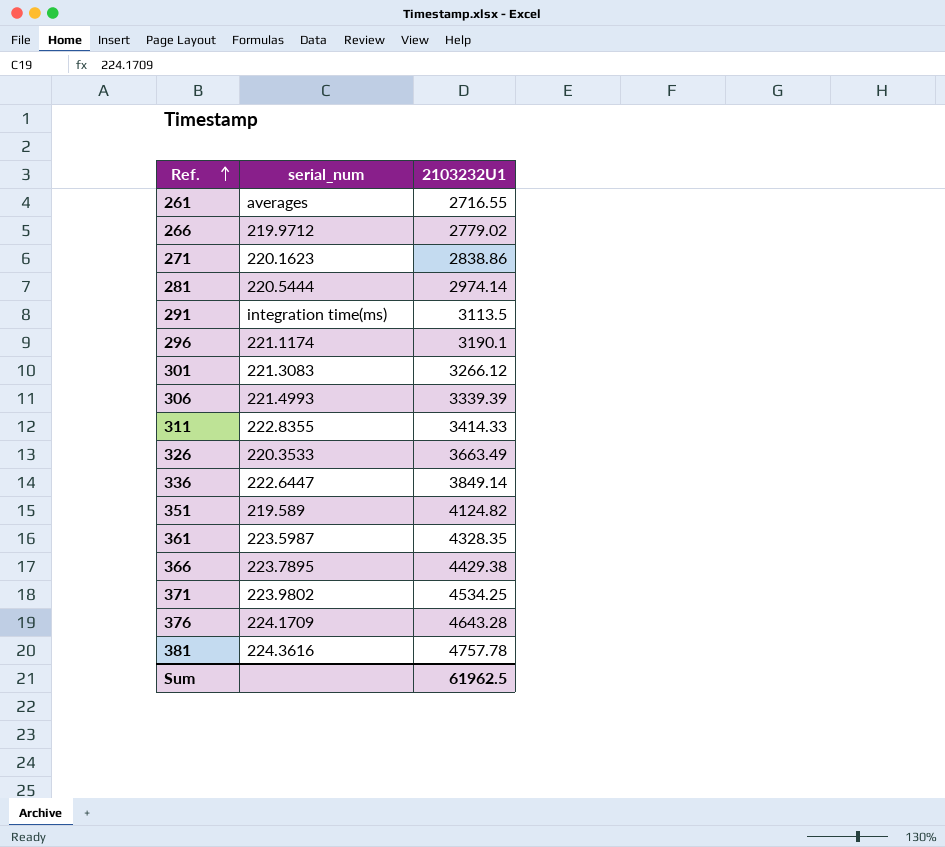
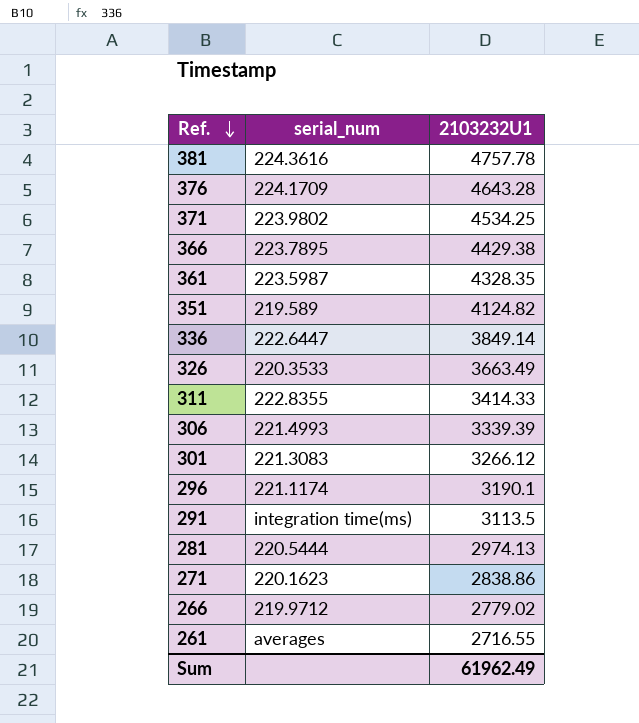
row order: Ref. ascending -> Ref. descending
281 | 2103232U1: 2974.14 -> 2974.13
Sum | 2103232U1: 61962.5 -> 61962.49

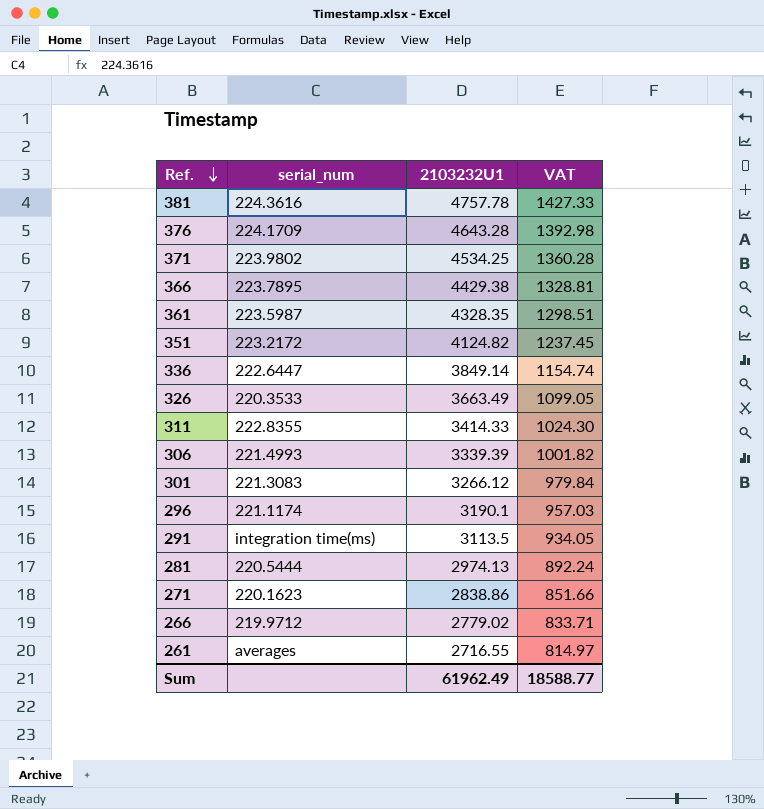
column VAT | formula: none -> [2103232U1] * 0.3
351 | serial_num: 219.589 -> 223.2172

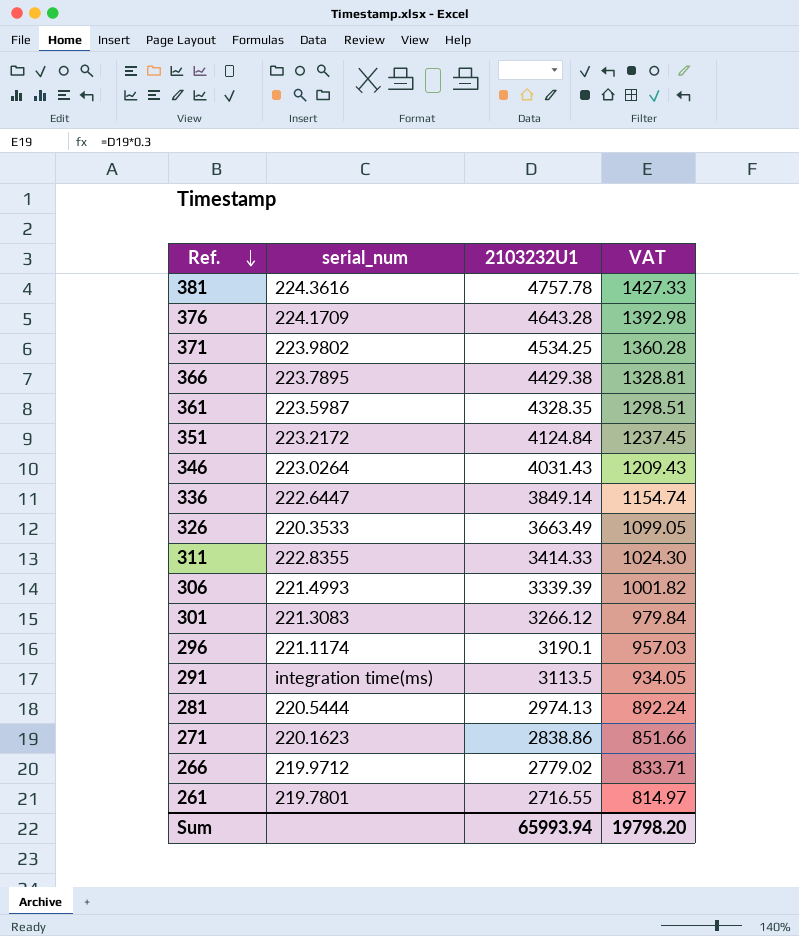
351 | 2103232U1: 4124.82 -> 4124.84
row 346: none -> 223.0264 | 4031.43 | 1209.43
261 | serial_num: averages -> 219.7801
Sum | 2103232U1: 61962.49 -> 65993.94
Sum | VAT: 18588.77 -> 19798.20

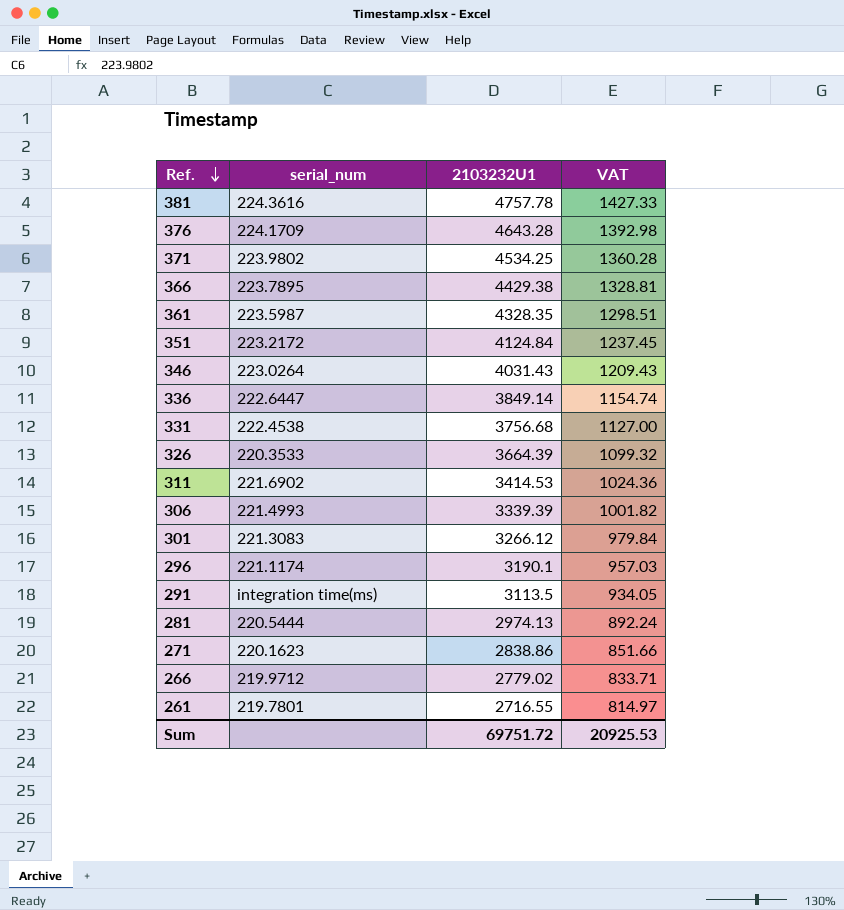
row 331: none -> 222.4538 | 3756.68 | 1127.00
326 | 2103232U1: 3663.49 -> 3664.39
326 | VAT: 1099.05 -> 1099.32
311 | serial_num: 222.8355 -> 221.6902
311 | 2103232U1: 3414.33 -> 3414.53
311 | VAT: 1024.30 -> 1024.36
Sum | 2103232U1: 65993.94 -> 69751.72
Sum | VAT: 19798.20 -> 20925.53

